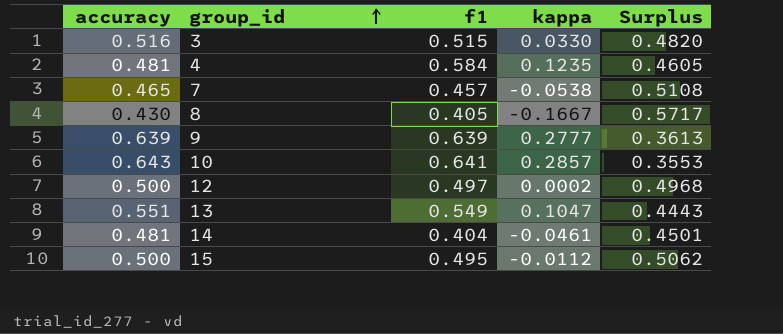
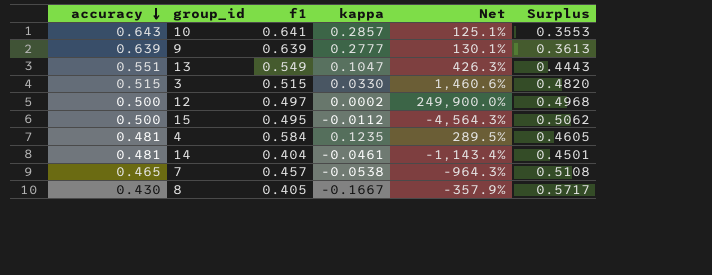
row order: group_id ascending -> accuracy descending
column Net | formula: none -> ([accuracy] - [kappa]) / [kappa]
3 | accuracy: 0.516 -> 0.515

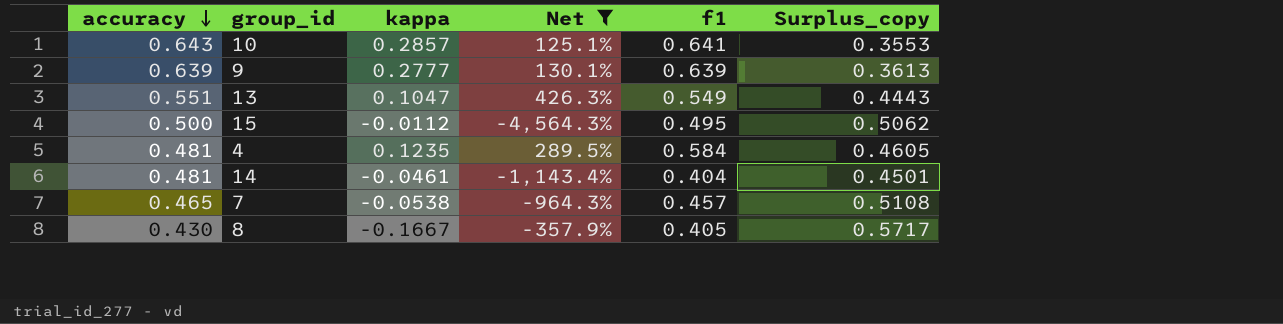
filter: none -> Net <= 426.3%
column f1 | position: 3 -> 5
column name: Surplus -> Surplus_copy

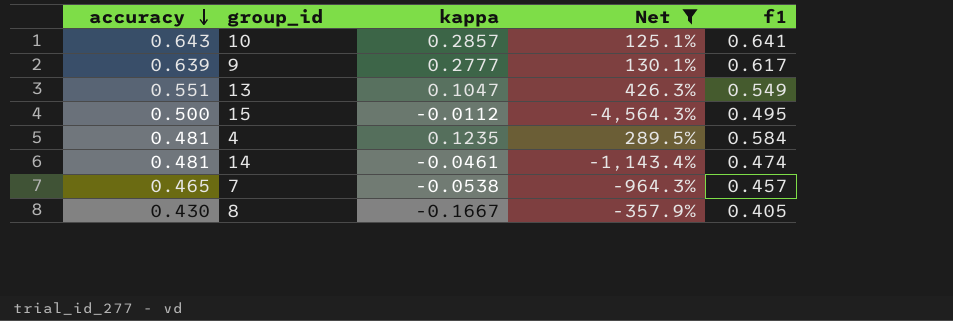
column Surplus_copy | formula: [f1] - [kappa] -> none
9 | f1: 0.639 -> 0.617
14 | f1: 0.404 -> 0.474

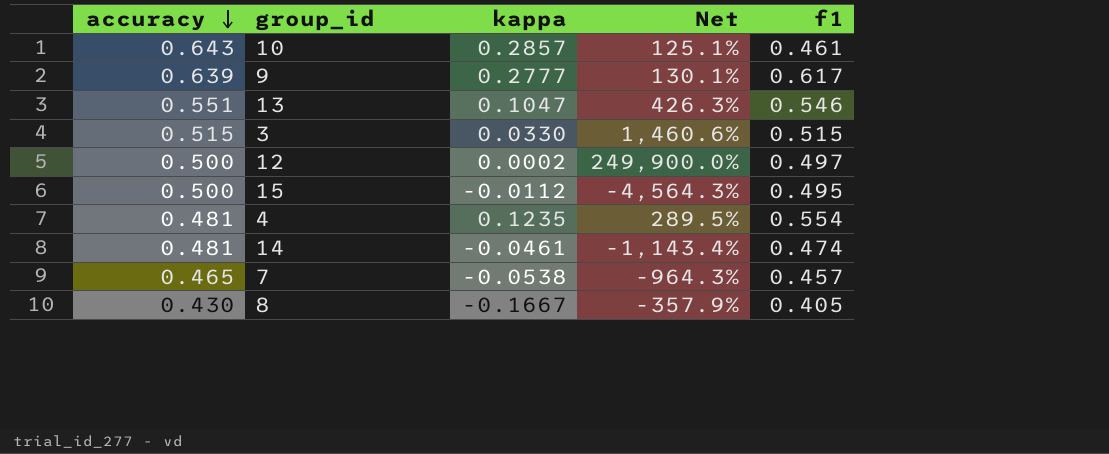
filter: Net <= 426.3% -> none
10 | f1: 0.641 -> 0.461
13 | f1: 0.549 -> 0.546
4 | f1: 0.584 -> 0.554

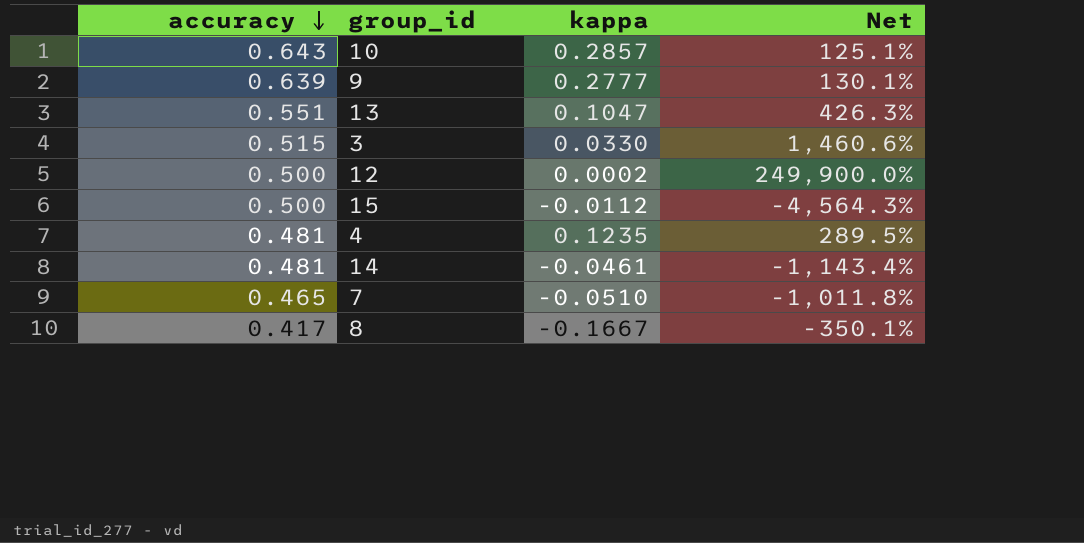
column f1 | position: 5 -> none
7 | kappa: -0.0538 -> -0.0510
7 | Net: -964.3% -> -1,011.8%
8 | accuracy: 0.430 -> 0.417
8 | Net: -357.9% -> -350.1%

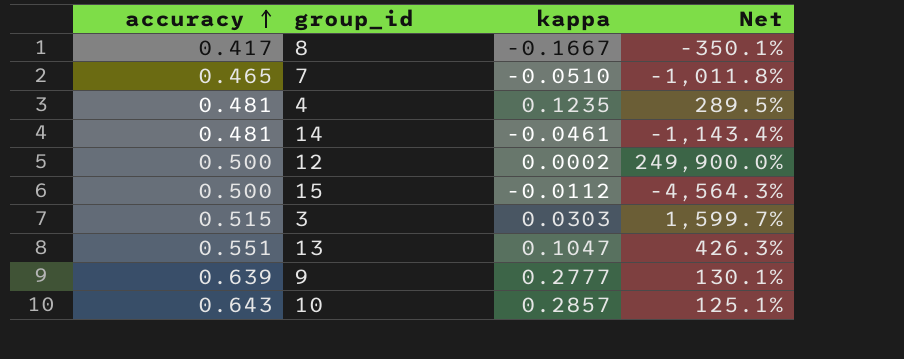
row order: accuracy descending -> accuracy ascending
3 | kappa: 0.0330 -> 0.0303
3 | Net: 1,460.6% -> 1,599.7%

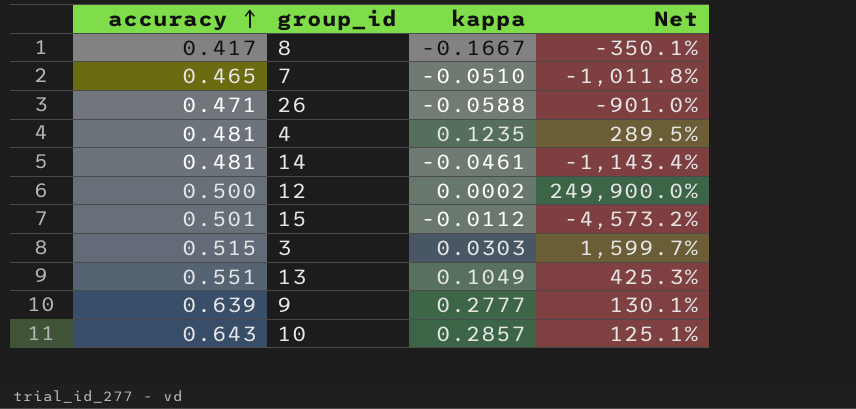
row 26: none -> 0.471 | -0.0588 | -901.0%
15 | accuracy: 0.500 -> 0.501
15 | Net: -4,564.3% -> -4,573.2%
13 | kappa: 0.1047 -> 0.1049
13 | Net: 426.3% -> 425.3%

